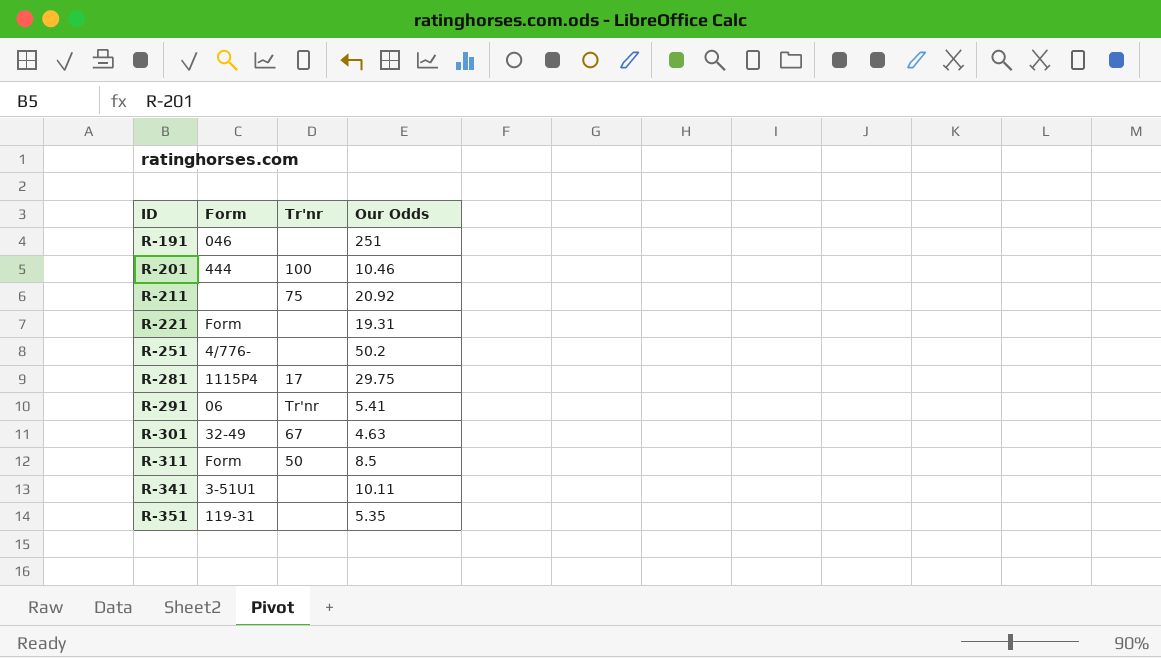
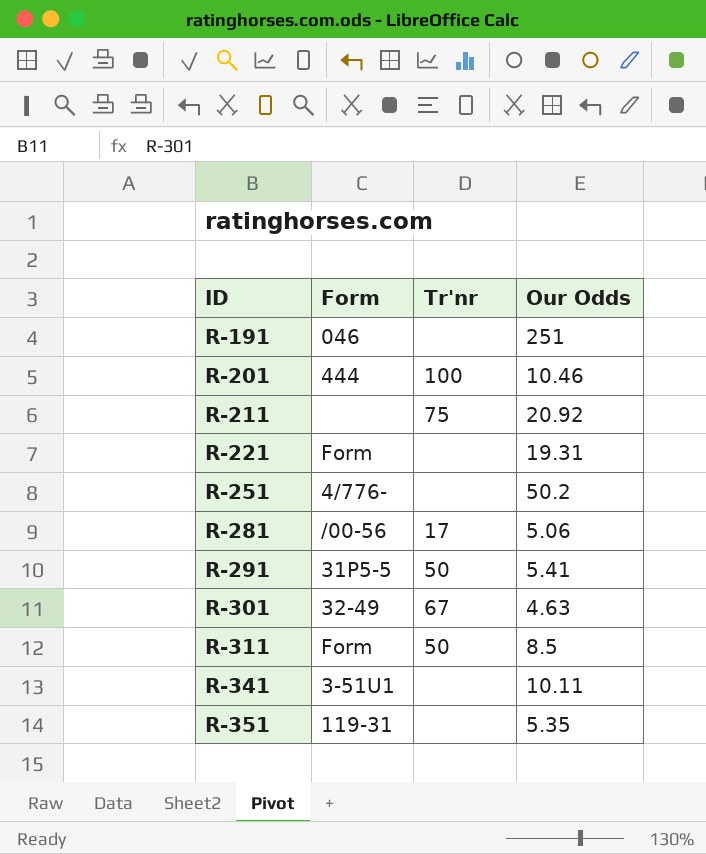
R-281 | Form: 1115P4 -> /00-56
R-281 | Our Odds: 29.75 -> 5.06
R-291 | Form: 06 -> 31P5-5
R-291 | Tr'nr: Tr'nr -> 50

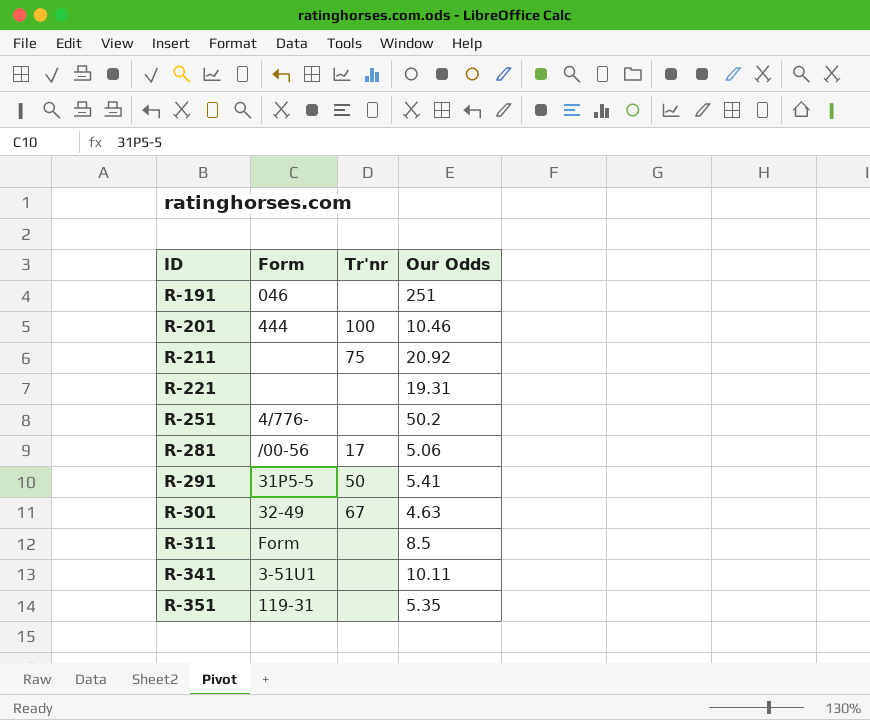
R-221 | Form: Form -> none
R-311 | Tr'nr: 50 -> none

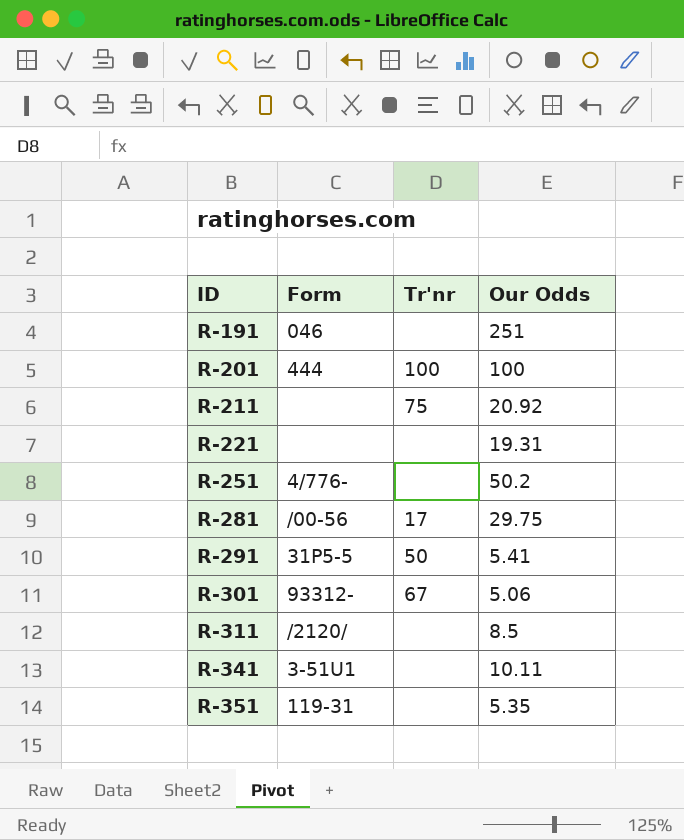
R-201 | Our Odds: 10.46 -> 100
R-281 | Our Odds: 5.06 -> 29.75
R-301 | Form: 32-49 -> 93312-
R-301 | Our Odds: 4.63 -> 5.06
R-311 | Form: Form -> /2120/

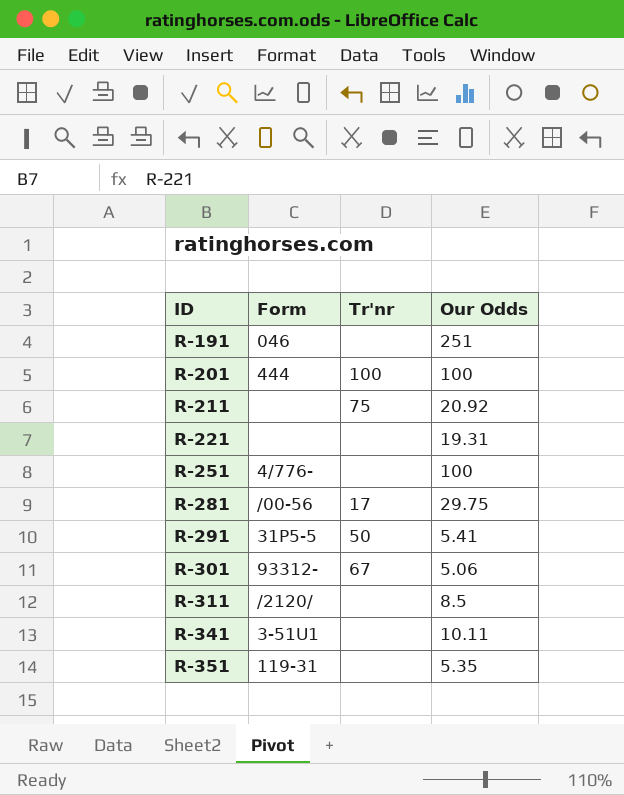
R-251 | Our Odds: 50.2 -> 100

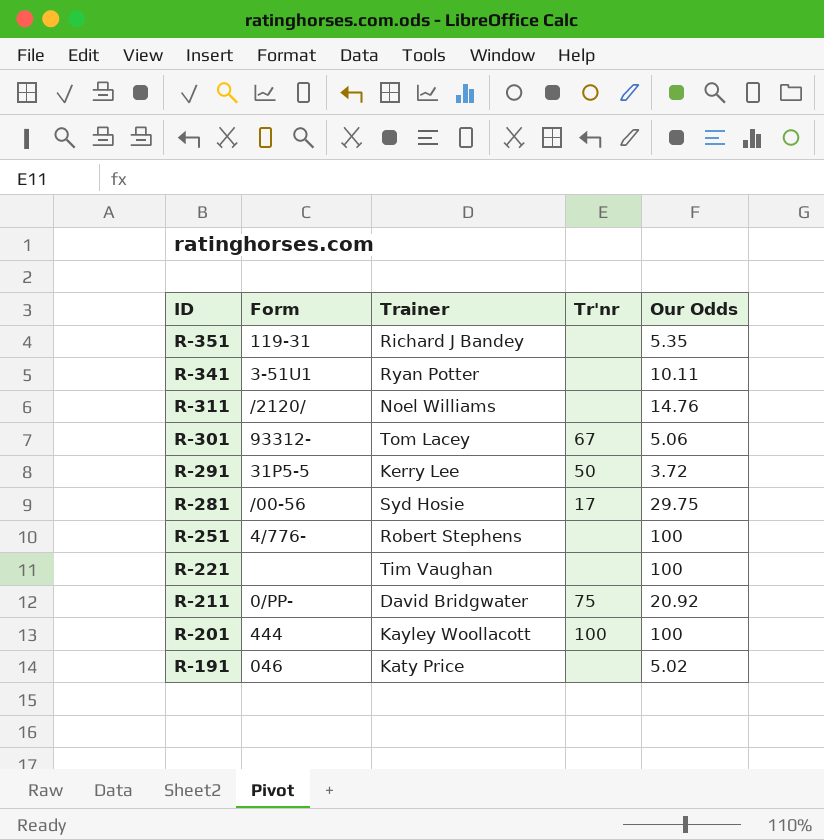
row order: ID ascending -> ID descending
column Trainer | position: none -> 3
R-311 | Our Odds: 8.5 -> 14.76
R-291 | Our Odds: 5.41 -> 3.72
R-221 | Our Odds: 19.31 -> 100
R-211 | Form: none -> 0/PP-
R-191 | Our Odds: 251 -> 5.02

